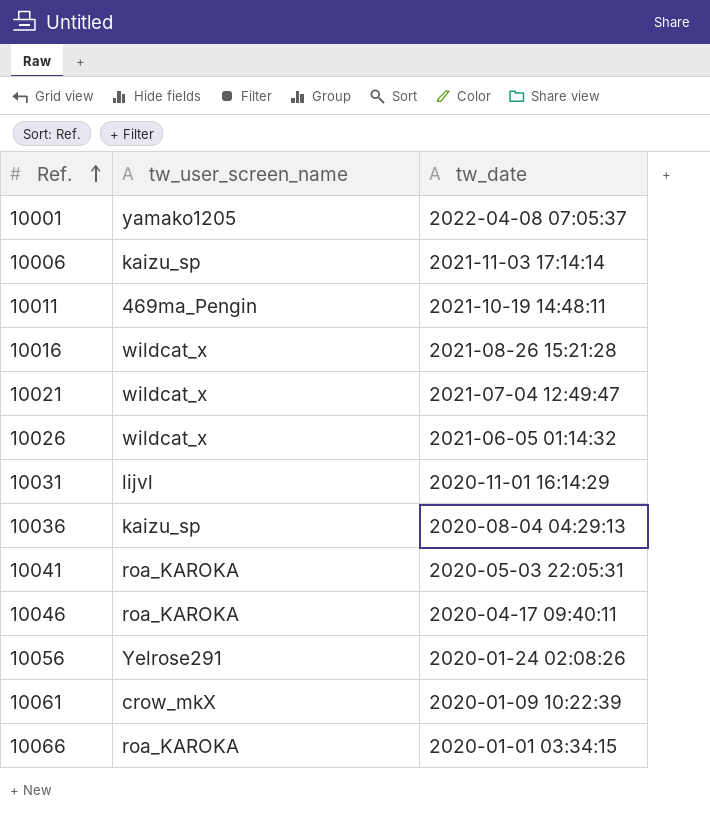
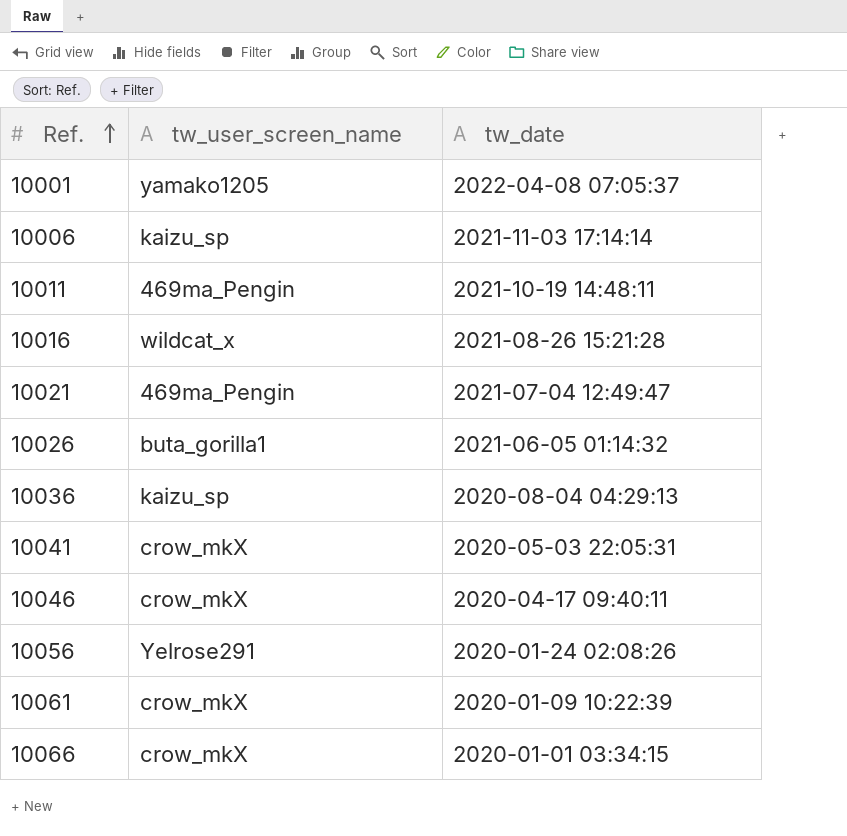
row 10031: lijvl | 2020-11-01 16:14:29 -> none
10021 | tw_user_screen_name: wildcat_x -> 469ma_Pengin
10026 | tw_user_screen_name: wildcat_x -> buta_gorilla1
10041 | tw_user_screen_name: roa_KAROKA -> crow_mkX
10046 | tw_user_screen_name: roa_KAROKA -> crow_mkX
10066 | tw_user_screen_name: roa_KAROKA -> crow_mkX

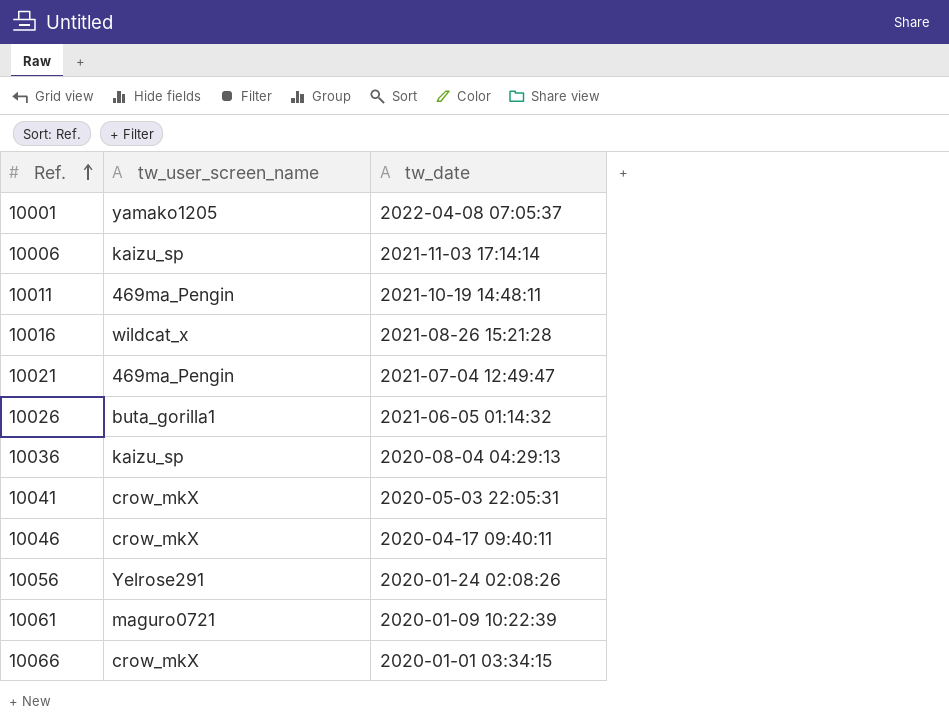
10061 | tw_user_screen_name: crow_mkX -> maguro0721

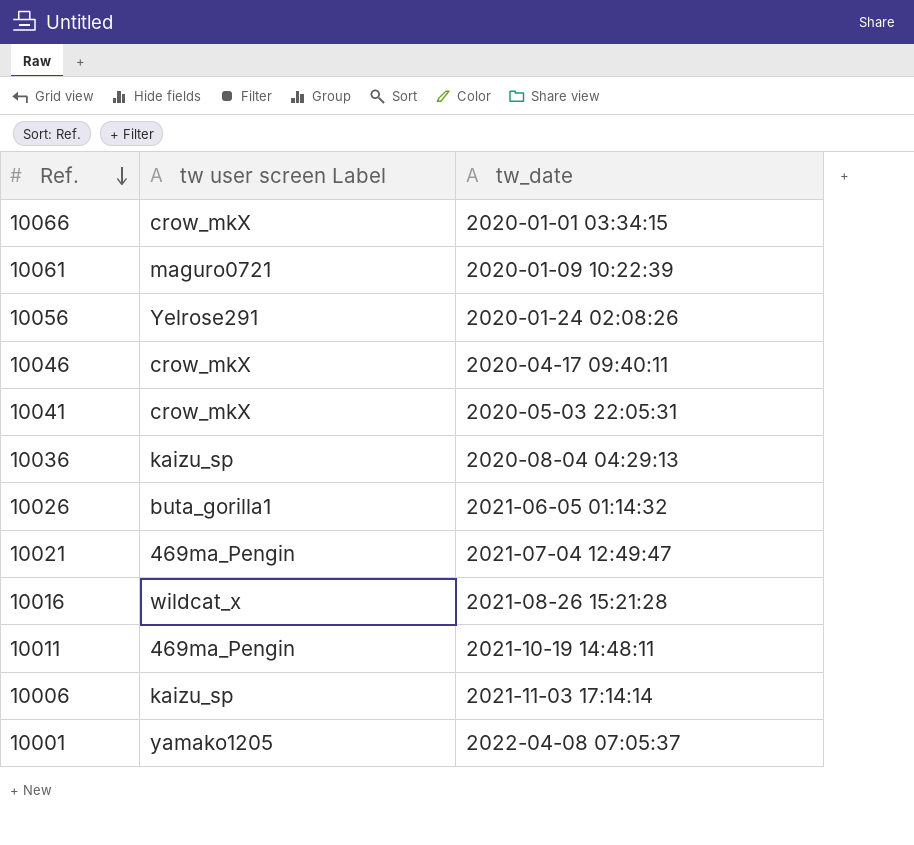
row order: Ref. ascending -> Ref. descending
column name: tw_user_screen_name -> tw user screen Label

